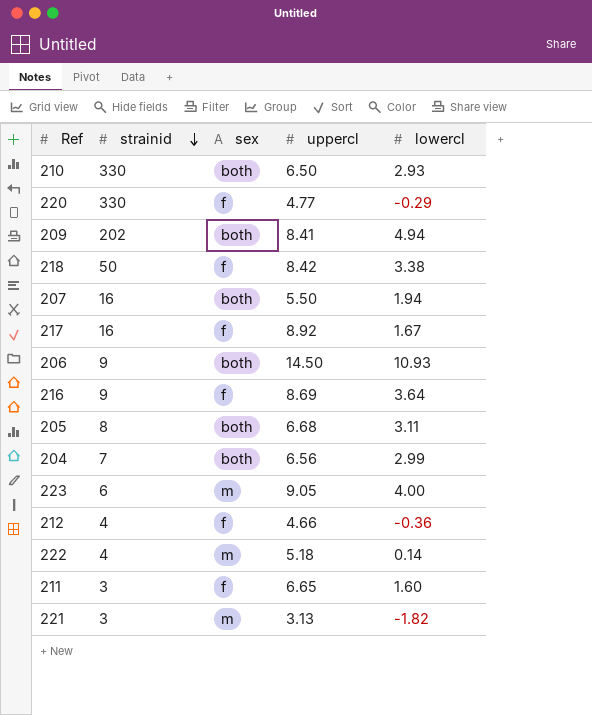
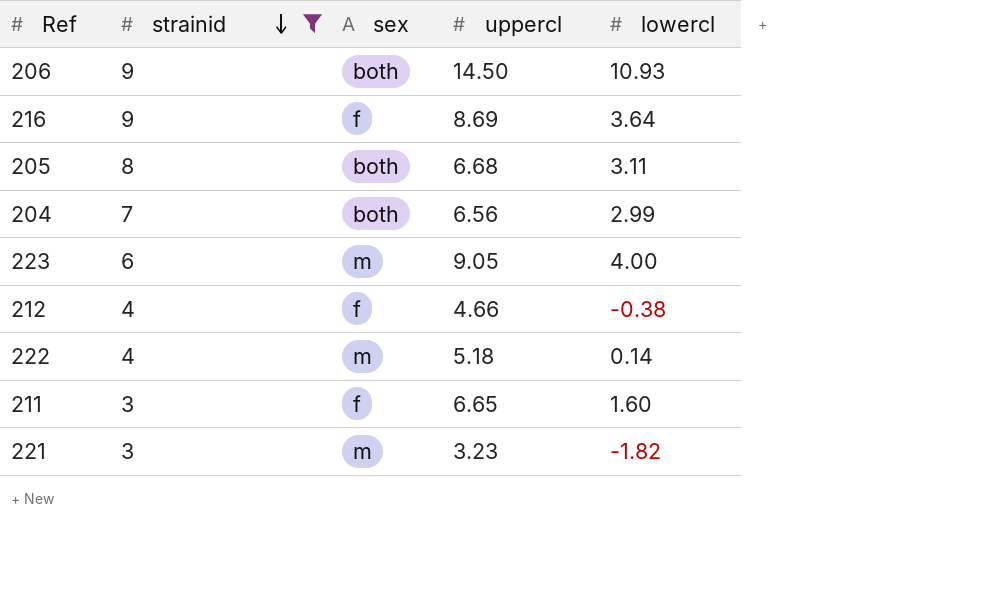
filter: none -> strainid <= 9
212 | lowercl: -0.36 -> -0.38
221 | uppercl: 3.13 -> 3.23

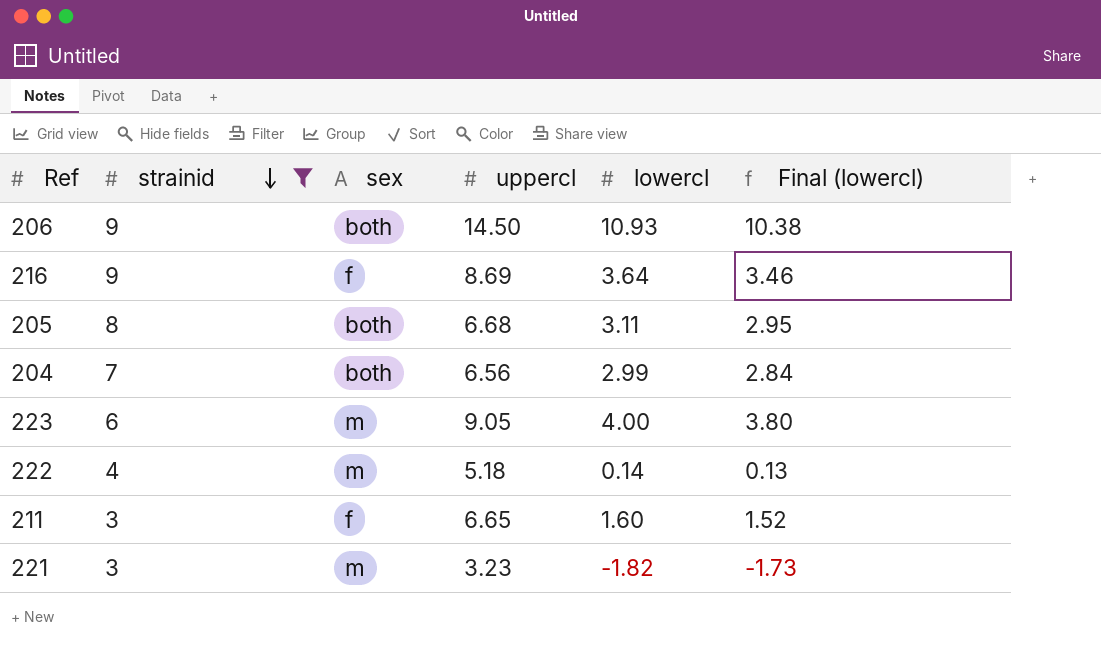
column Final (lowercl) | formula: none -> [lowercl] * 0.95
row 212: 4 | f | 4.66 | -0.38 -> none

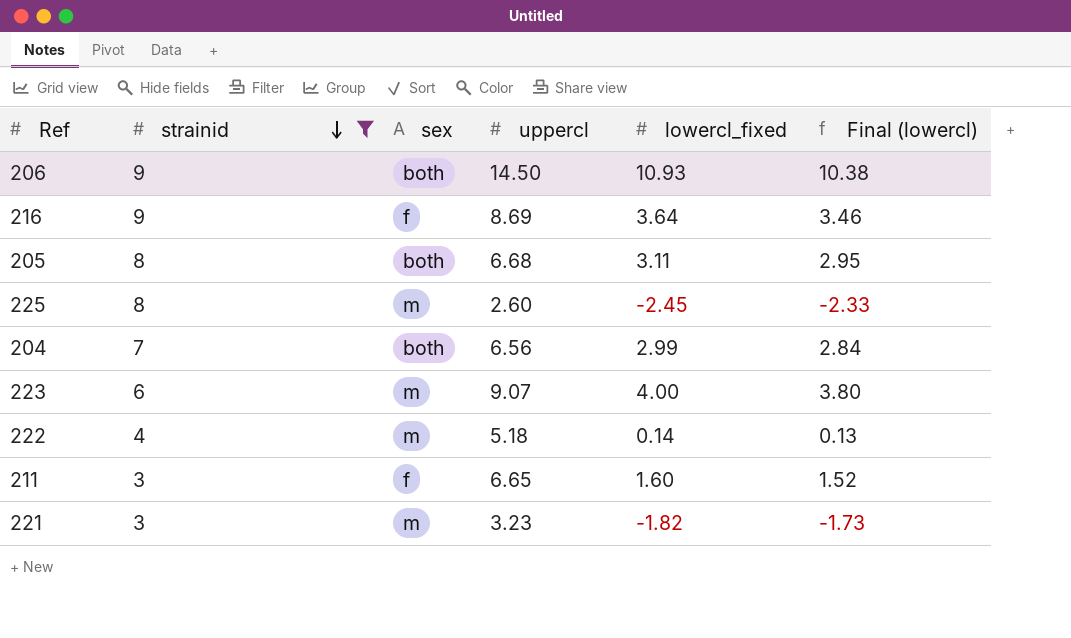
column name: lowercl -> lowercl_fixed
row 225: none -> 8 | m | 2.60 | -2.45 | -2.33
223 | uppercl: 9.05 -> 9.07

